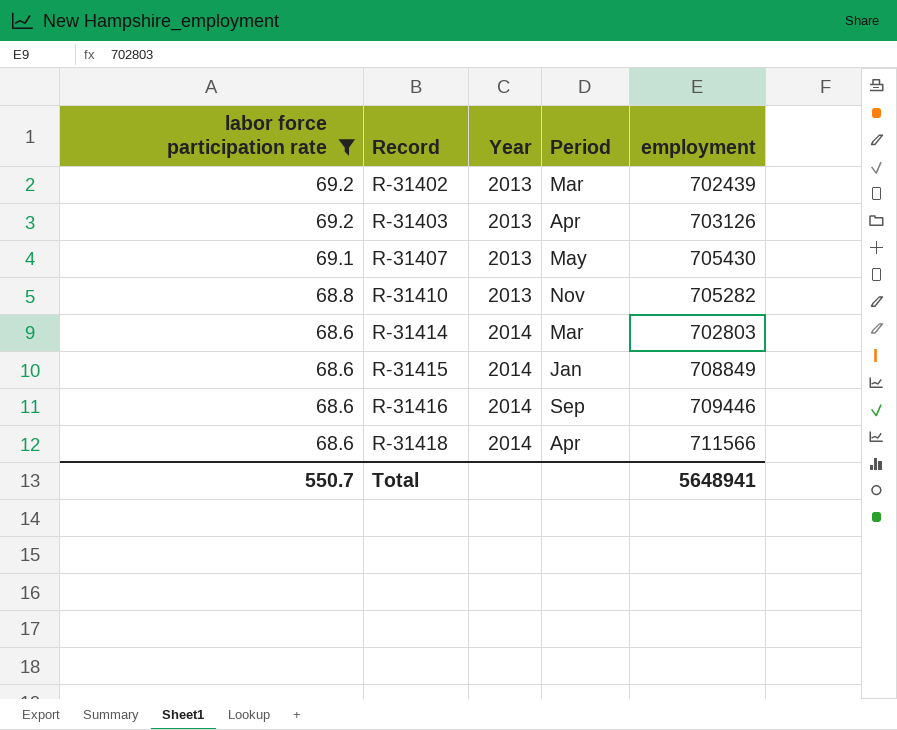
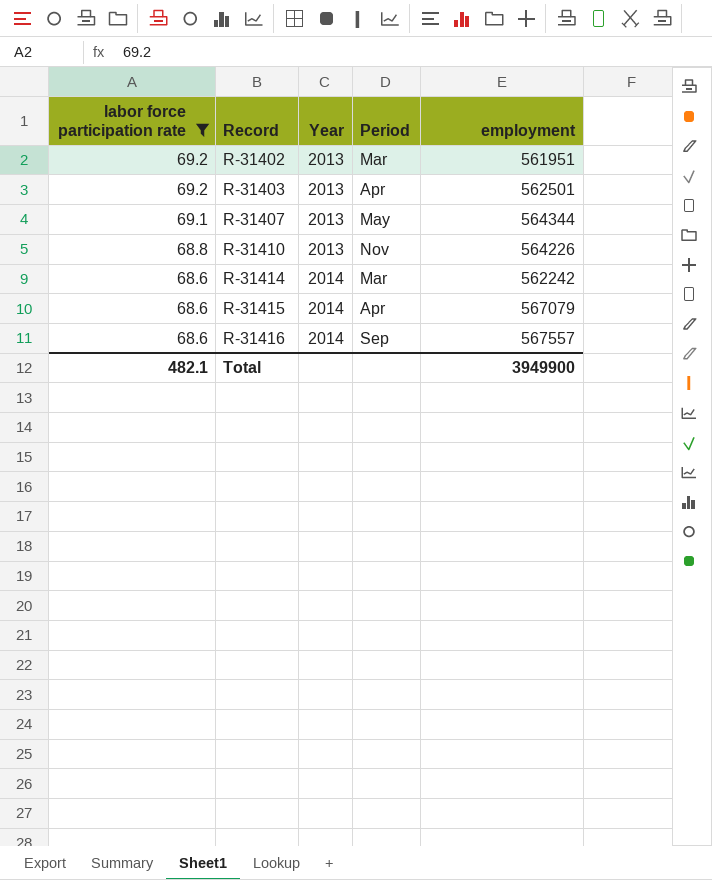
row R-31418: 68.6 | 2014 | Apr | 711566 -> none
R-31402 | employment: 702439 -> 561951
R-31403 | employment: 703126 -> 562501
R-31407 | employment: 705430 -> 564344
R-31410 | employment: 705282 -> 564226
R-31414 | employment: 702803 -> 562242
R-31415 | Period: Jan -> Apr
R-31415 | employment: 708849 -> 567079
R-31416 | employment: 709446 -> 567557
Total | labor force participation rate: 550.7 -> 482.1
Total | employment: 5648941 -> 3949900

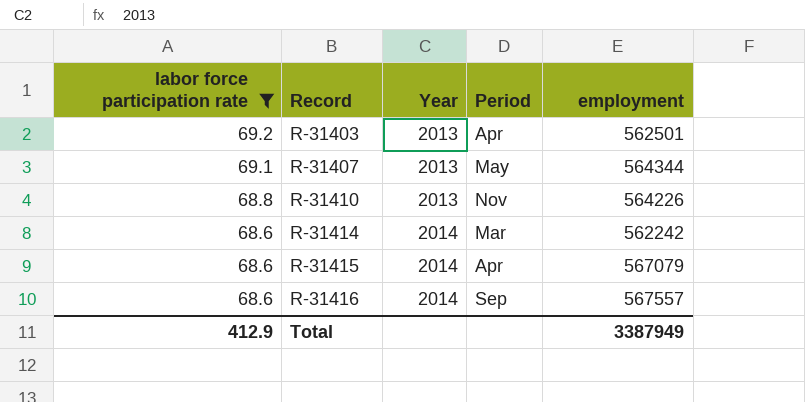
row R-31402: 69.2 | 2013 | Mar | 561951 -> none
Total | labor force participation rate: 482.1 -> 412.9
Total | employment: 3949900 -> 3387949

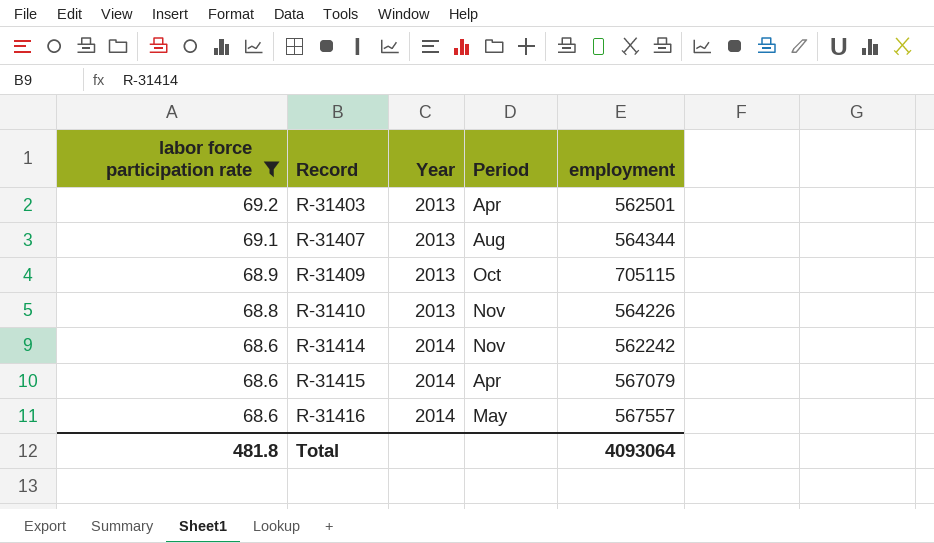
R-31407 | Period: May -> Aug
row R-31409: none -> 68.9 | 2013 | Oct | 705115
R-31414 | Period: Mar -> Nov
R-31416 | Period: Sep -> May
Total | labor force participation rate: 412.9 -> 481.8
Total | employment: 3387949 -> 4093064

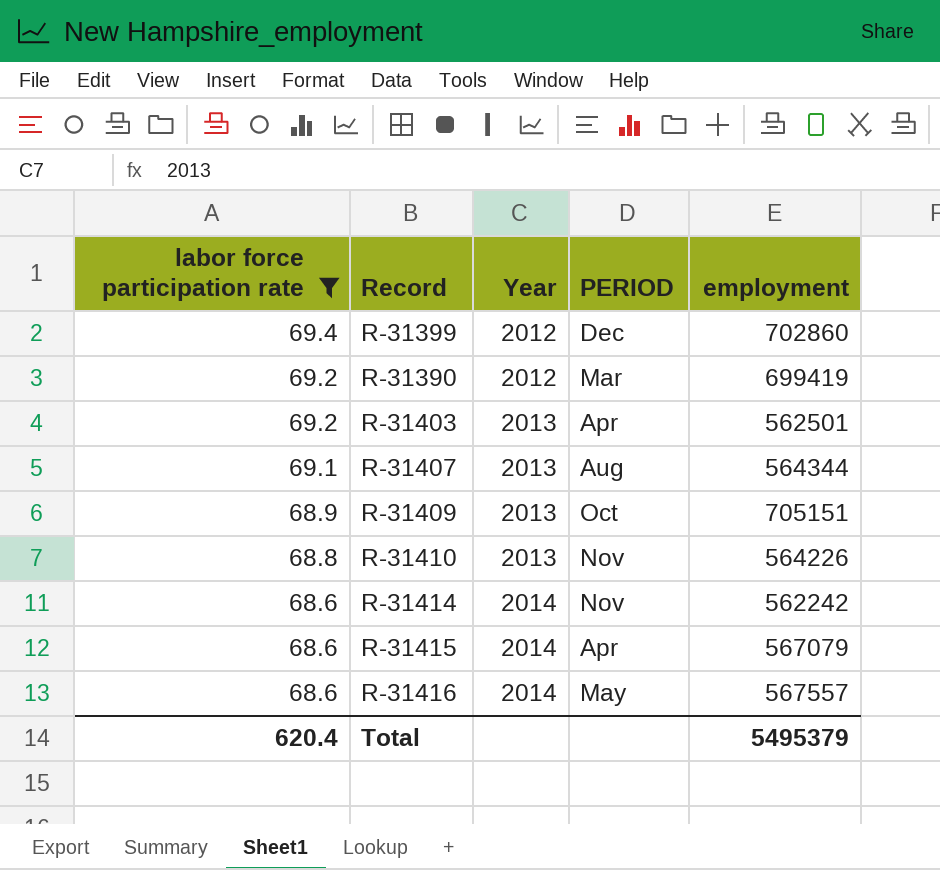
column name: Period -> PERIOD
row R-31399: none -> 69.4 | 2012 | Dec | 702860
row R-31390: none -> 69.2 | 2012 | Mar | 699419
R-31409 | employment: 705115 -> 705151
Total | labor force participation rate: 481.8 -> 620.4
Total | employment: 4093064 -> 5495379

